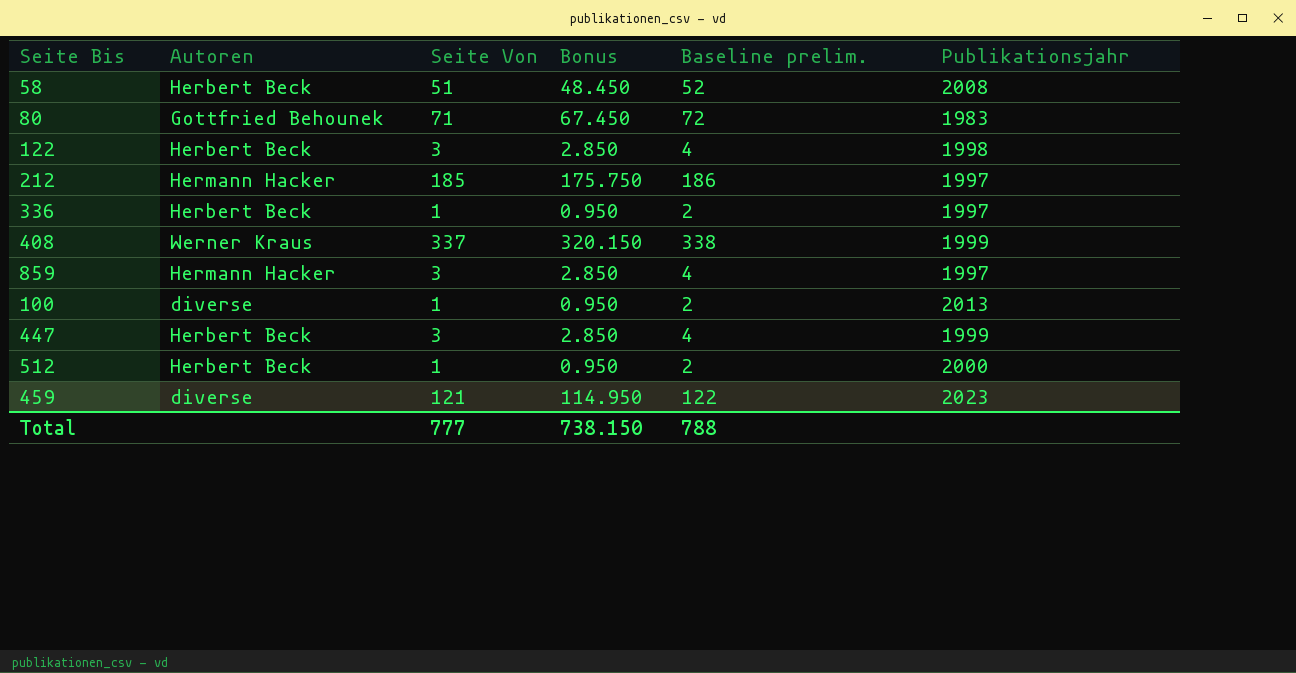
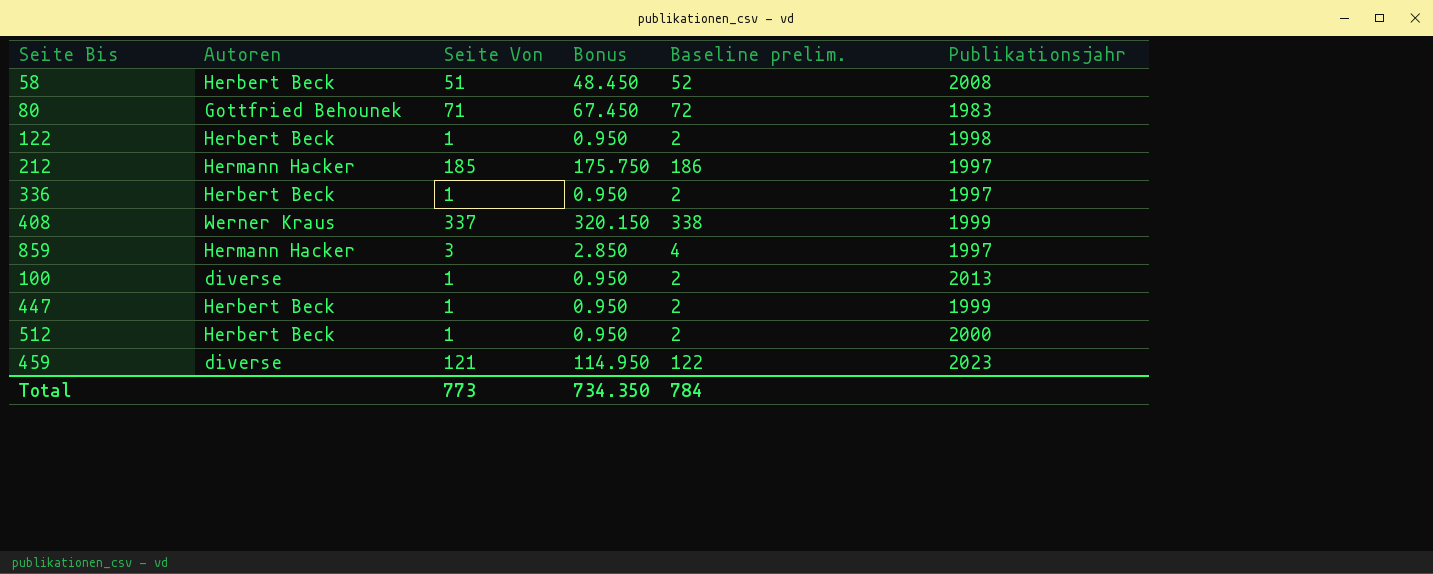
122 | Seite Von: 3 -> 1
122 | Bonus: 2.850 -> 0.950
122 | Baseline prelim.: 4 -> 2
447 | Seite Von: 3 -> 1
447 | Bonus: 2.850 -> 0.950
447 | Baseline prelim.: 4 -> 2
Total | Seite Von: 777 -> 773
Total | Bonus: 738.150 -> 734.350
Total | Baseline prelim.: 788 -> 784

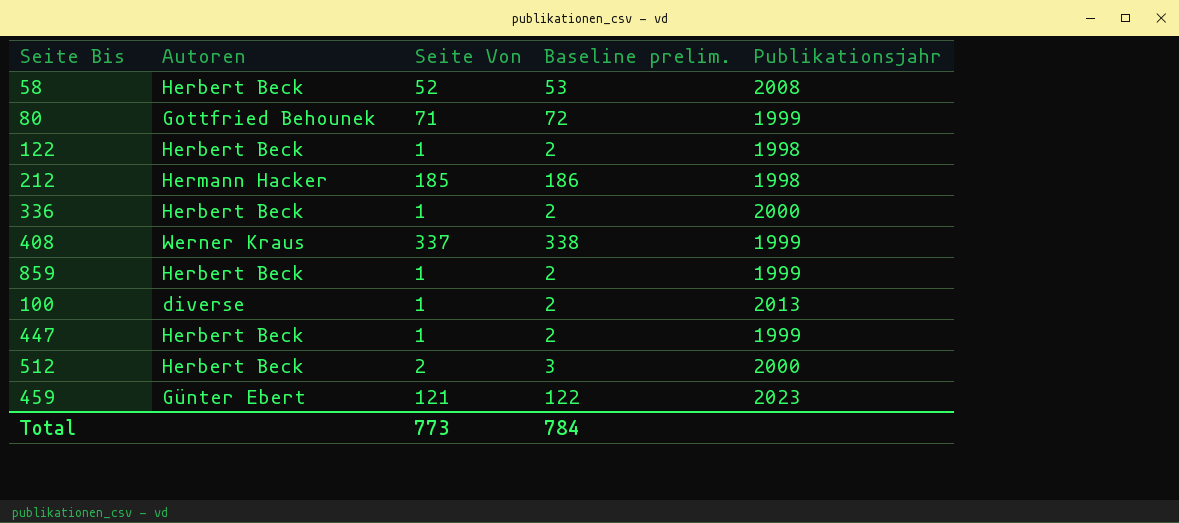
column Bonus | formula: [Seite Von] * 0.95 -> none
58 | Seite Von: 51 -> 52
58 | Baseline prelim.: 52 -> 53
80 | Publikationsjahr: 1983 -> 1999
212 | Publikationsjahr: 1997 -> 1998
336 | Publikationsjahr: 1997 -> 2000
859 | Autoren: Hermann Hacker -> Herbert Beck
859 | Seite Von: 3 -> 1
859 | Baseline prelim.: 4 -> 2
859 | Publikationsjahr: 1997 -> 1999
512 | Seite Von: 1 -> 2
512 | Baseline prelim.: 2 -> 3
459 | Autoren: diverse -> Günter Ebert

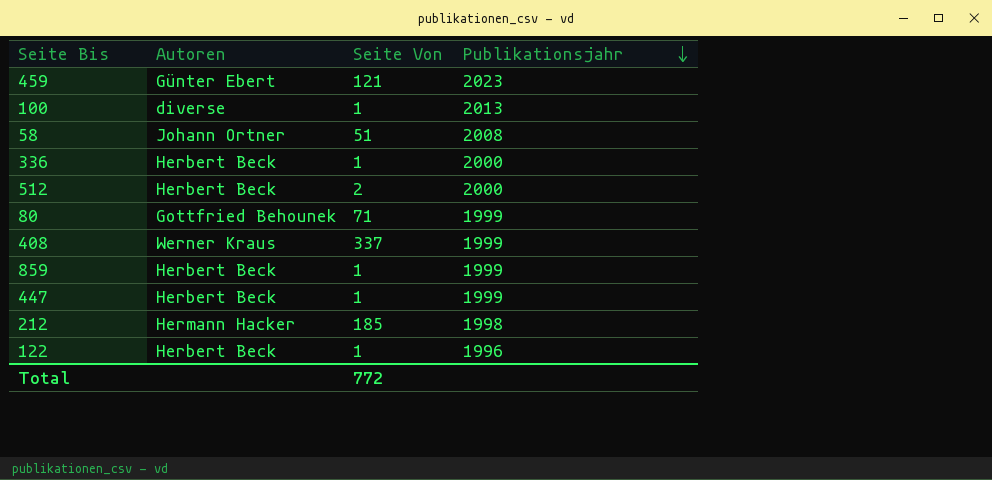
row order: none -> Publikationsjahr descending
column Baseline prelim. | formula: [Seite Von] + 1 -> none
58 | Autoren: Herbert Beck -> Johann Ortner
58 | Seite Von: 52 -> 51
122 | Publikationsjahr: 1998 -> 1996
Total | Seite Von: 773 -> 772

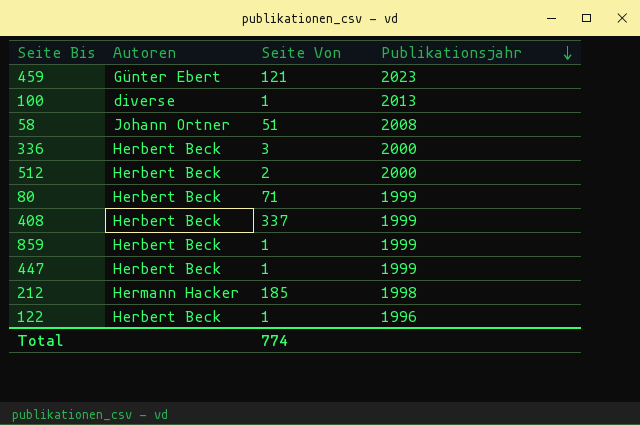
336 | Seite Von: 1 -> 3
80 | Autoren: Gottfried Behounek -> Herbert Beck
408 | Autoren: Werner Kraus -> Herbert Beck
Total | Seite Von: 772 -> 774

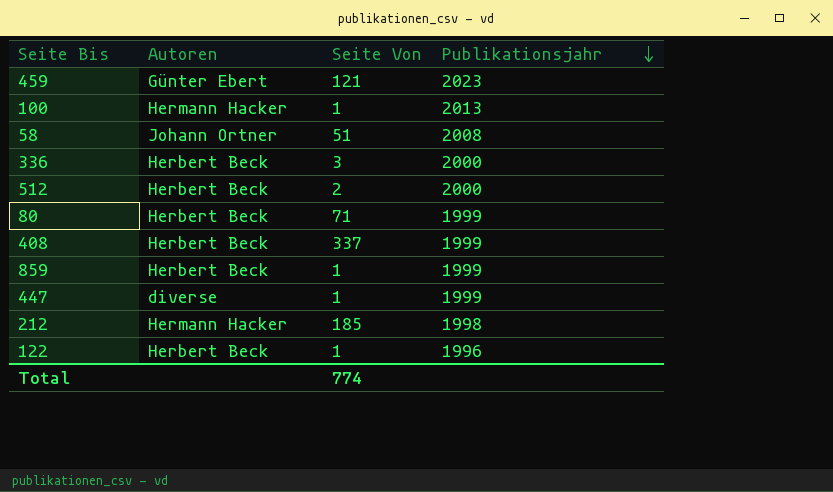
100 | Autoren: diverse -> Hermann Hacker
447 | Autoren: Herbert Beck -> diverse

